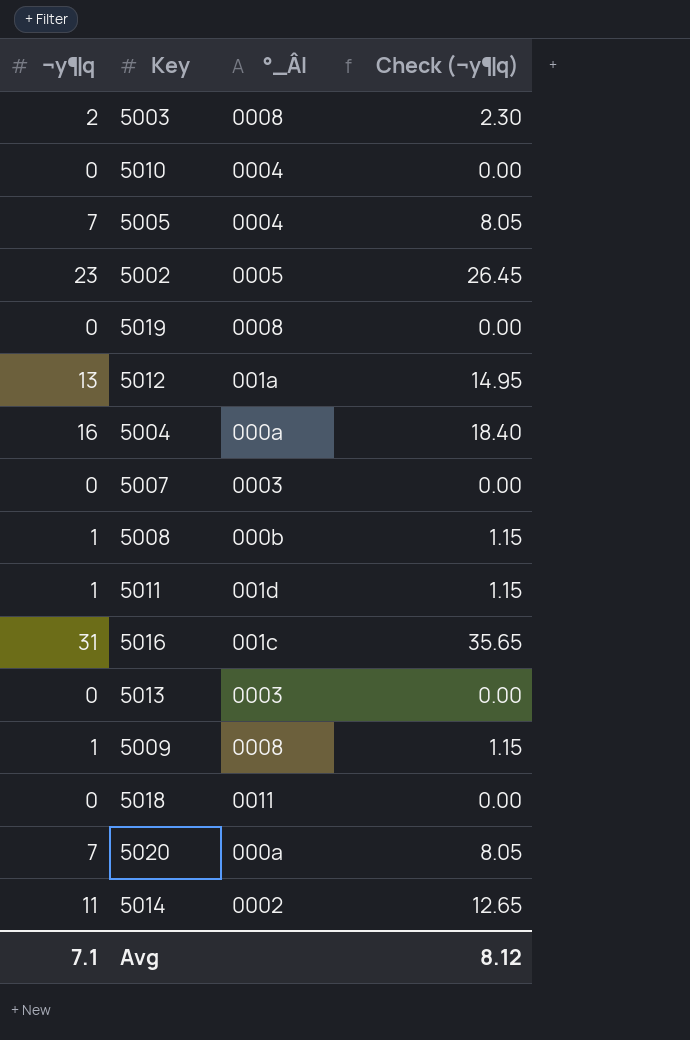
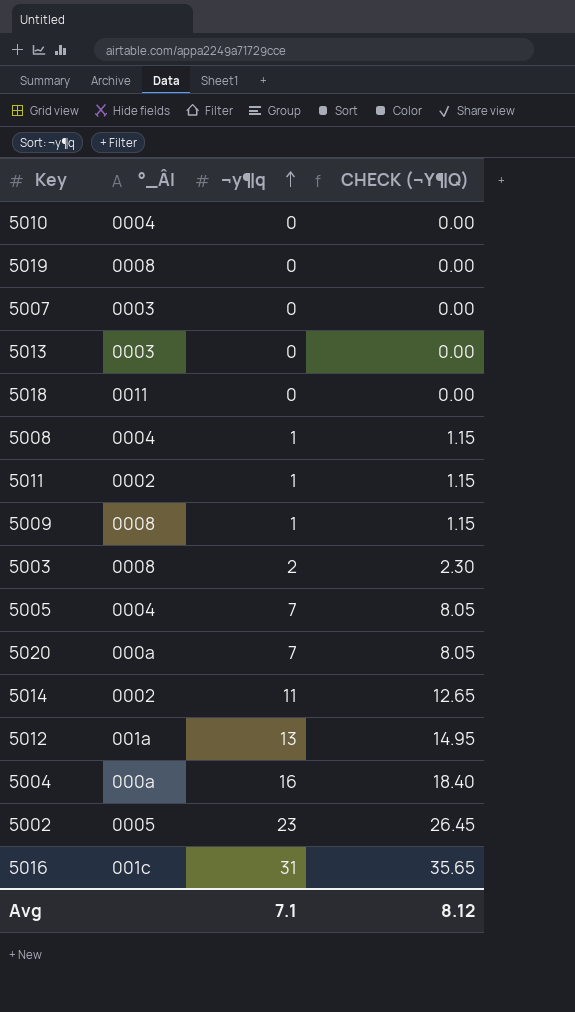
row order: none -> ¬y¶q ascending
column ¬y¶q | position: 1 -> 3
column name: Check (¬y¶q) -> CHECK (¬Y¶Q)
5008 | °_ÂI: 000b -> 0004
5011 | °_ÂI: 001d -> 0002

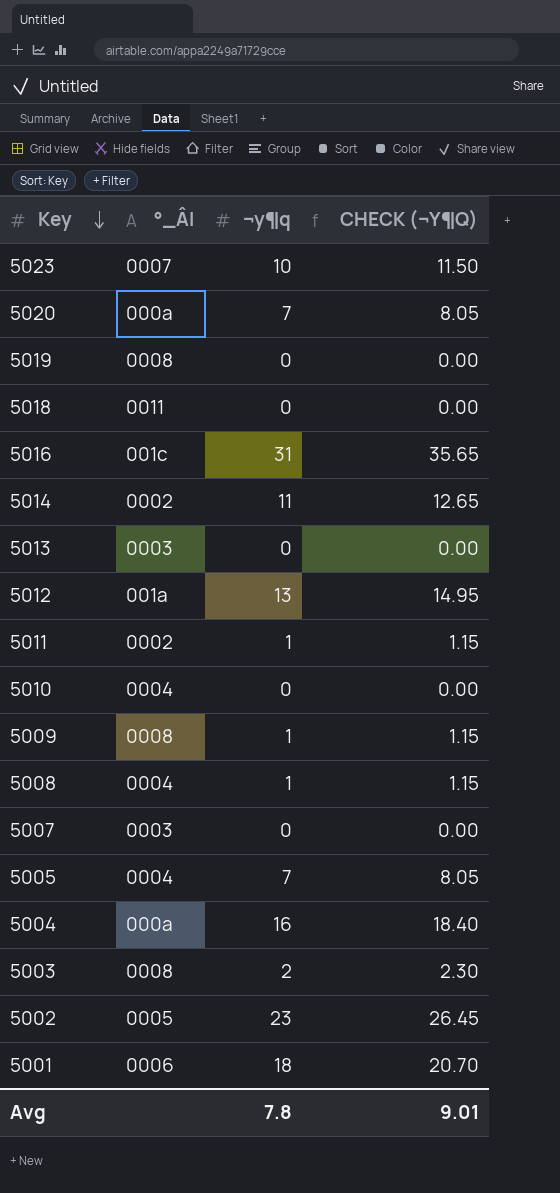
row order: ¬y¶q ascending -> Key descending
row 5023: none -> 0007 | 10 | 11.50
row 5001: none -> 0006 | 18 | 20.70
Avg | ¬y¶q: 7.1 -> 7.8
Avg | CHECK (¬Y¶Q): 8.12 -> 9.01

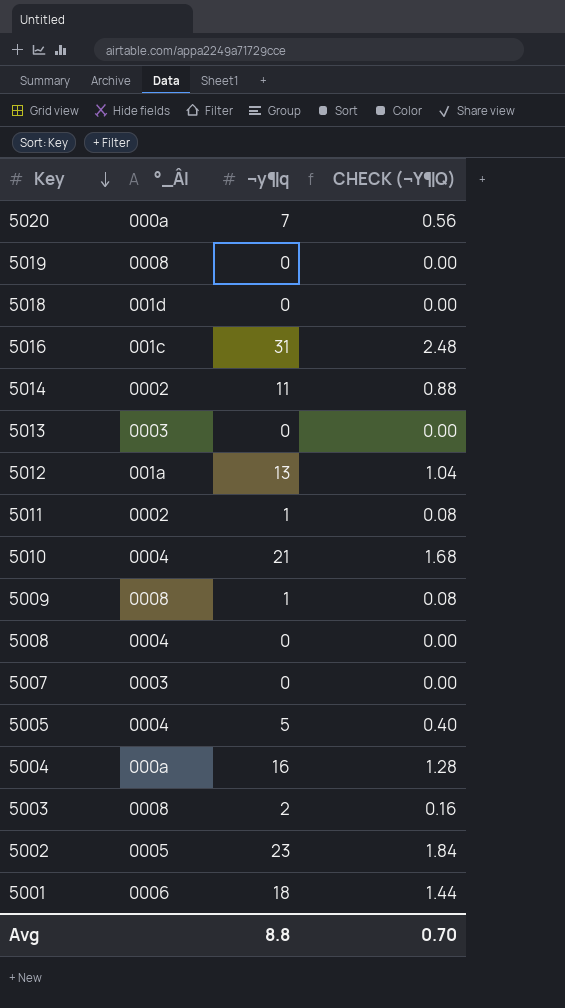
column CHECK (¬Y¶Q) | formula: [¬y¶q] * 1.15 -> [¬y¶q] * 0.08
row 5023: 0007 | 10 | 11.50 -> none
5018 | °_ÂI: 0011 -> 001d
5010 | ¬y¶q: 0 -> 21
5008 | ¬y¶q: 1 -> 0
5005 | ¬y¶q: 7 -> 5
Avg | ¬y¶q: 7.8 -> 8.8
Avg | CHECK (¬Y¶Q): 9.01 -> 0.70

